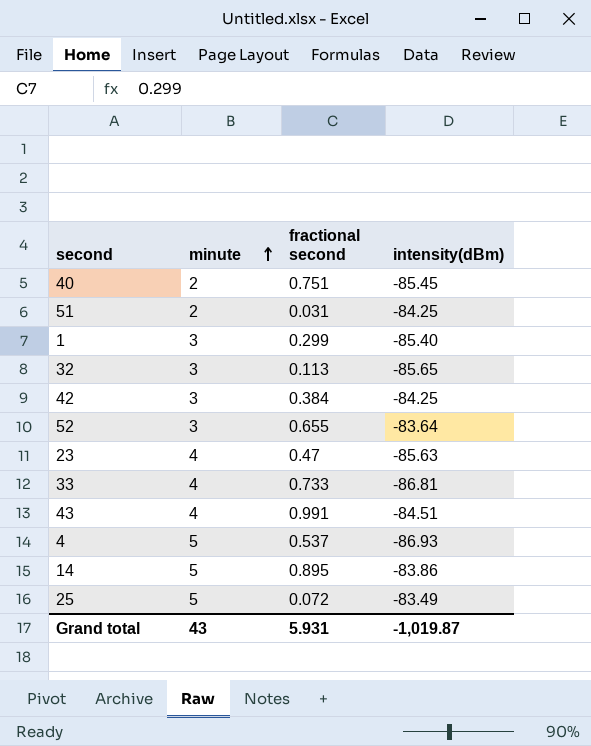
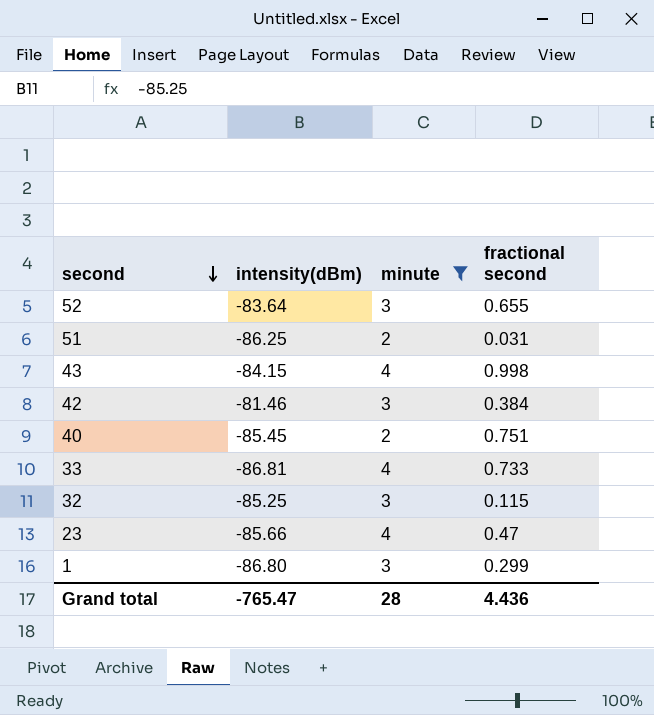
filter: none -> minute != 5
row order: minute ascending -> second descending
column intensity(dBm) | position: 4 -> 2
51 | intensity(dBm): -84.25 -> -86.25
43 | intensity(dBm): -84.51 -> -84.15
43 | fractional second: 0.991 -> 0.998
42 | intensity(dBm): -84.25 -> -81.46
32 | intensity(dBm): -85.65 -> -85.25
32 | fractional second: 0.113 -> 0.115
23 | intensity(dBm): -85.63 -> -85.66
1 | intensity(dBm): -85.40 -> -86.80
Grand total | intensity(dBm): -1,019.87 -> -765.47
Grand total | minute: 43 -> 28
Grand total | fractional second: 5.931 -> 4.436

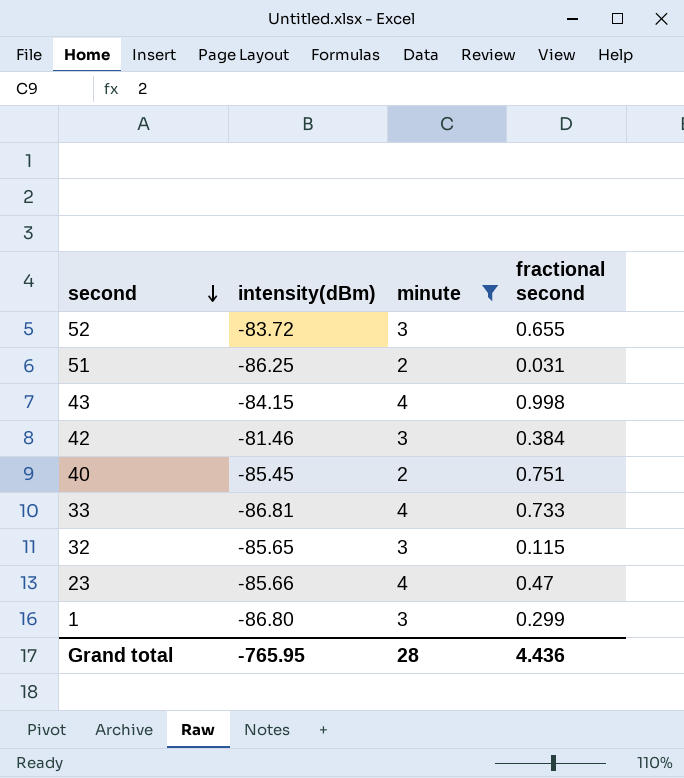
52 | intensity(dBm): -83.64 -> -83.72
32 | intensity(dBm): -85.25 -> -85.65
Grand total | intensity(dBm): -765.47 -> -765.95

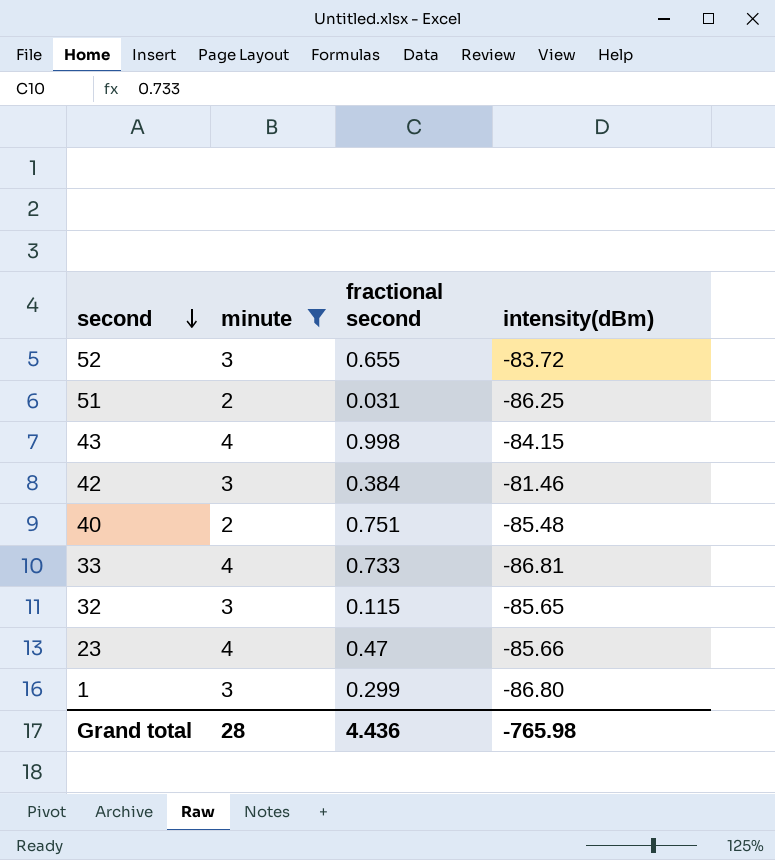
column intensity(dBm) | position: 2 -> 4
40 | intensity(dBm): -85.45 -> -85.48
Grand total | intensity(dBm): -765.95 -> -765.98

